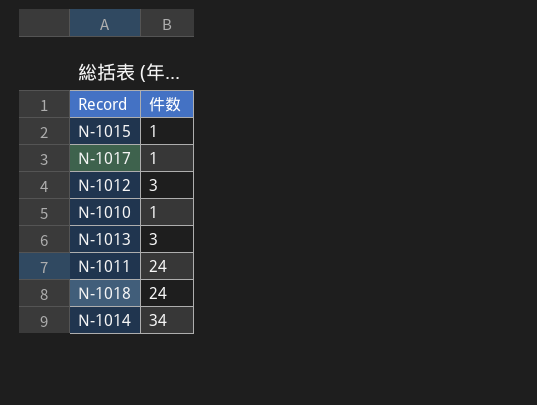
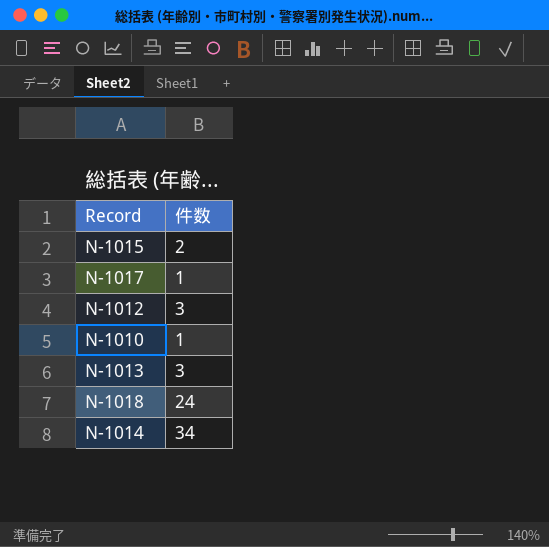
row N-1011: 24 -> none
N-1015 | 件数: 1 -> 2

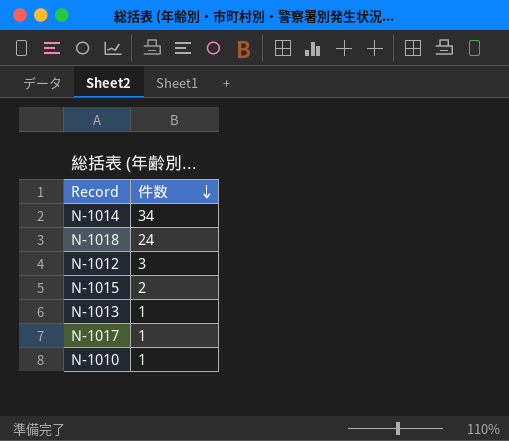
row order: none -> 件数 descending
N-1013 | 件数: 3 -> 1

